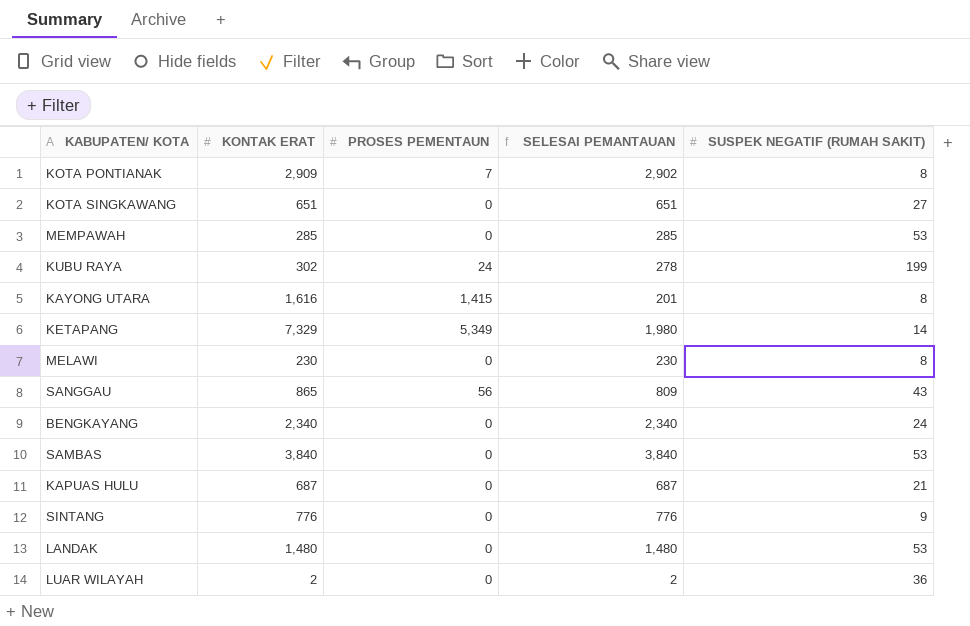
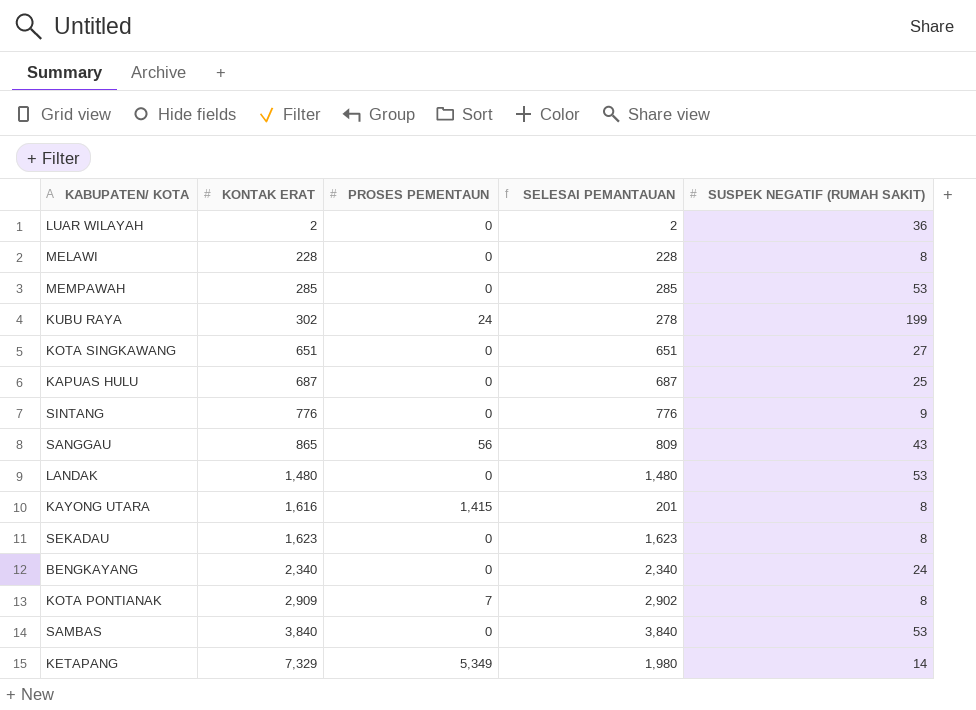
row order: none -> KONTAK ERAT ascending
MELAWI | KONTAK ERAT: 230 -> 228
MELAWI | SELESAI PEMANTAUAN: 230 -> 228
KAPUAS HULU | SUSPEK NEGATIF (RUMAH SAKIT): 21 -> 25
row SEKADAU: none -> 1,623 | 0 | 1,623 | 8

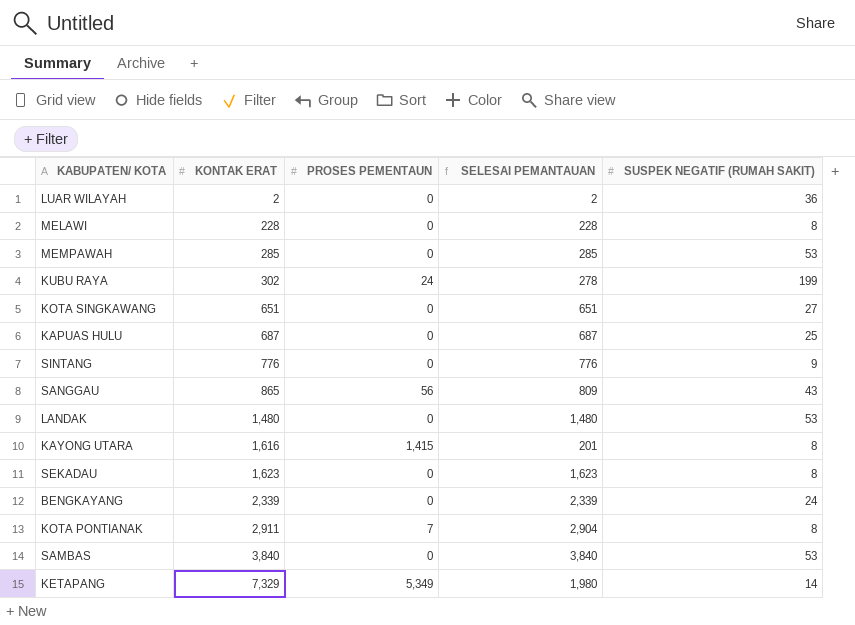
BENGKAYANG | KONTAK ERAT: 2,340 -> 2,339
BENGKAYANG | SELESAI PEMANTAUAN: 2,340 -> 2,339
KOTA PONTIANAK | KONTAK ERAT: 2,909 -> 2,911
KOTA PONTIANAK | SELESAI PEMANTAUAN: 2,902 -> 2,904

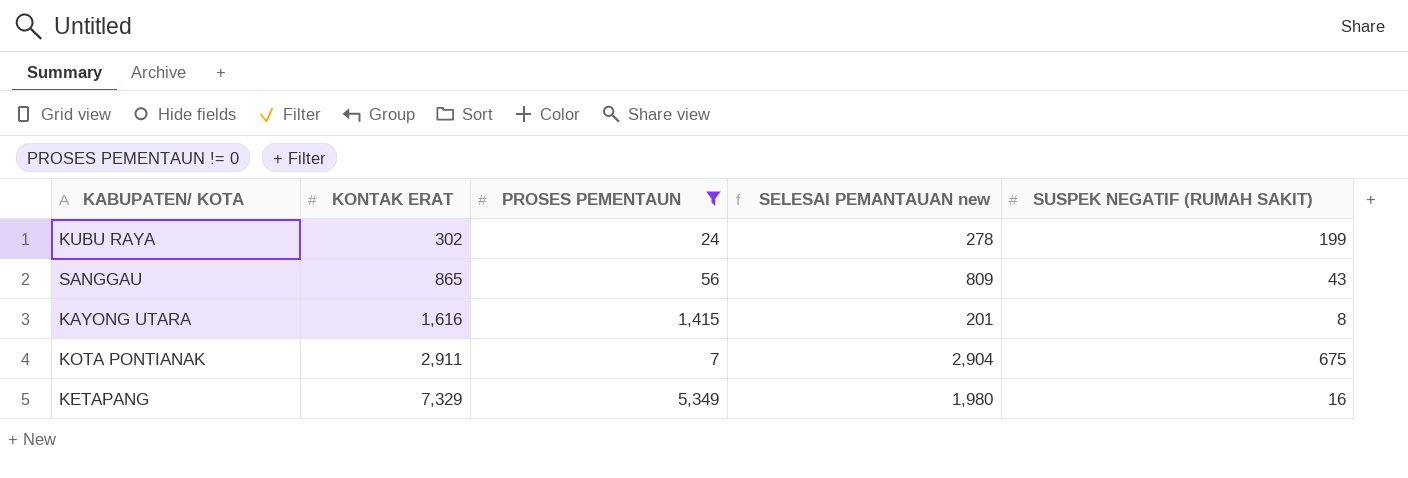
filter: none -> PROSES PEMENTAUN != 0
column name: SELESAI PEMANTAUAN -> SELESAI PEMANTAUAN new
KOTA PONTIANAK | SUSPEK NEGATIF (RUMAH SAKIT): 8 -> 675
KETAPANG | SUSPEK NEGATIF (RUMAH SAKIT): 14 -> 16

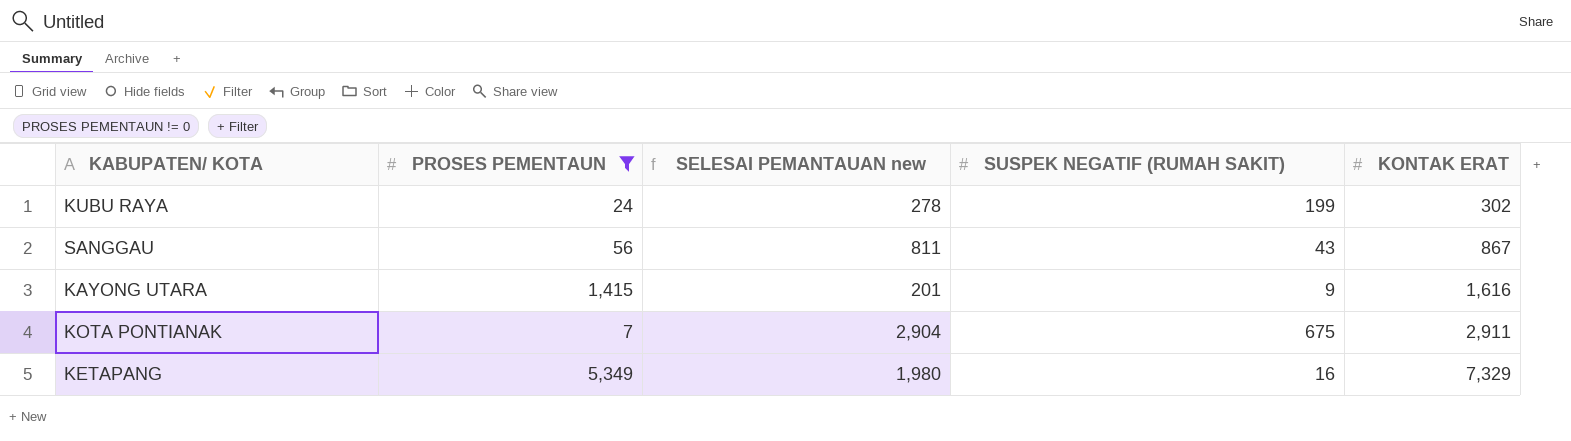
column KONTAK ERAT | position: 2 -> 5
SANGGAU | SELESAI PEMANTAUAN new: 809 -> 811
SANGGAU | KONTAK ERAT: 865 -> 867
KAYONG UTARA | SUSPEK NEGATIF (RUMAH SAKIT): 8 -> 9

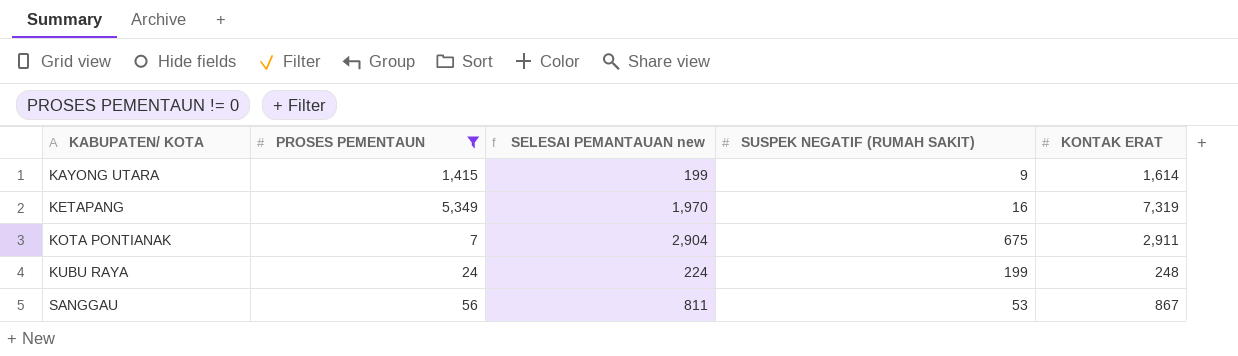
row order: KONTAK ERAT ascending -> KABUPATEN/ KOTA ascending
KAYONG UTARA | SELESAI PEMANTAUAN new: 201 -> 199
KAYONG UTARA | KONTAK ERAT: 1,616 -> 1,614
KETAPANG | SELESAI PEMANTAUAN new: 1,980 -> 1,970
KETAPANG | KONTAK ERAT: 7,329 -> 7,319
KUBU RAYA | SELESAI PEMANTAUAN new: 278 -> 224
KUBU RAYA | KONTAK ERAT: 302 -> 248
SANGGAU | SUSPEK NEGATIF (RUMAH SAKIT): 43 -> 53

